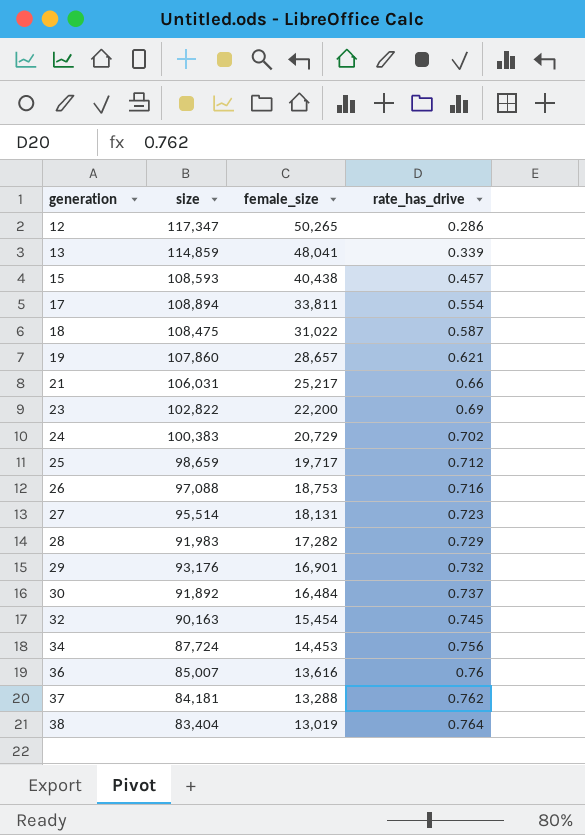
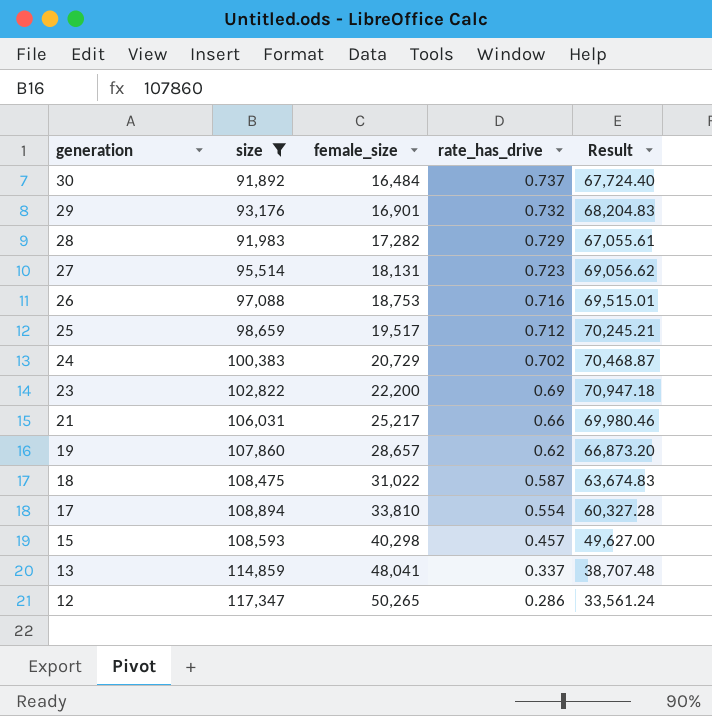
filter: none -> size >= 91,892
row order: generation ascending -> generation descending
column Result | formula: none -> [size] * [rate_has_drive]
25 | female_size: 19,717 -> 19,517
19 | rate_has_drive: 0.621 -> 0.62
17 | female_size: 33,811 -> 33,810
15 | female_size: 40,438 -> 40,298
13 | rate_has_drive: 0.339 -> 0.337

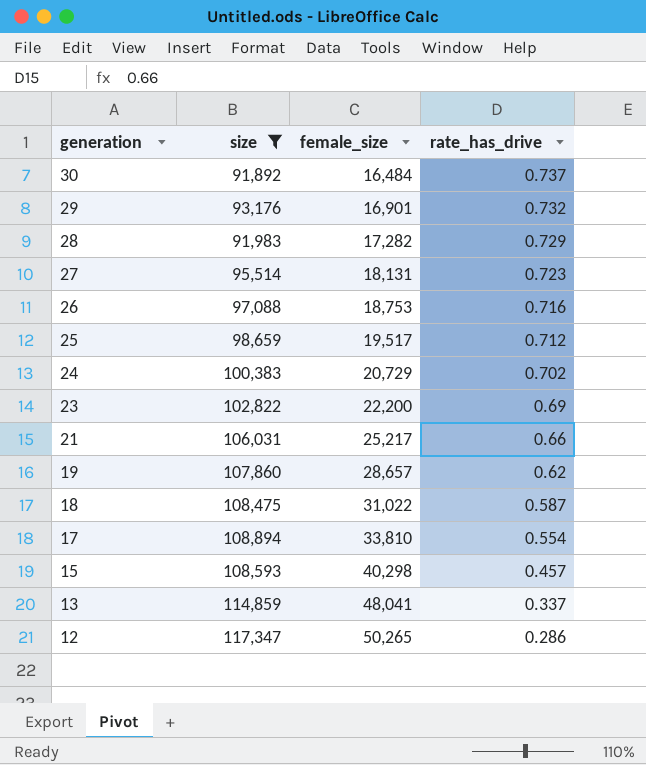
column Result | formula: [size] * [rate_has_drive] -> none

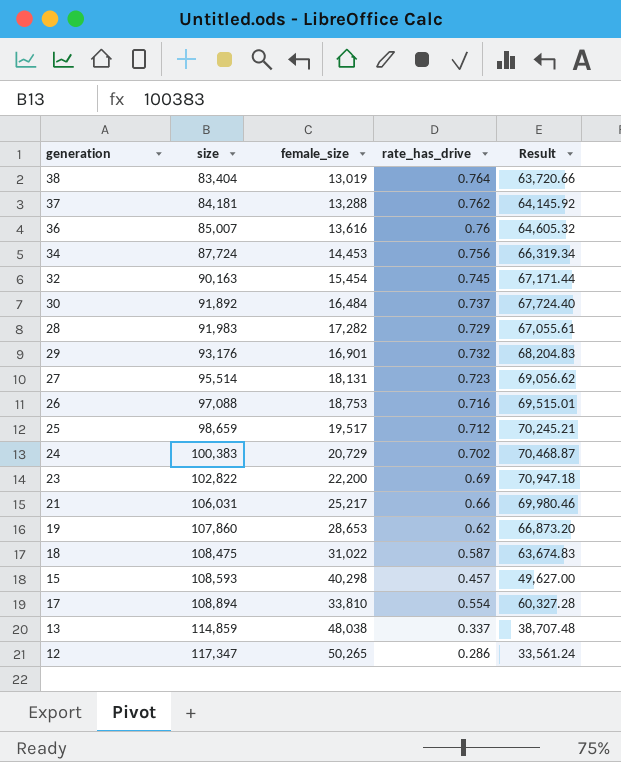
filter: size >= 91,892 -> none
row order: generation descending -> size ascending
column Result | formula: none -> [size] * [rate_has_drive]
19 | female_size: 28,657 -> 28,653
13 | female_size: 48,041 -> 48,038

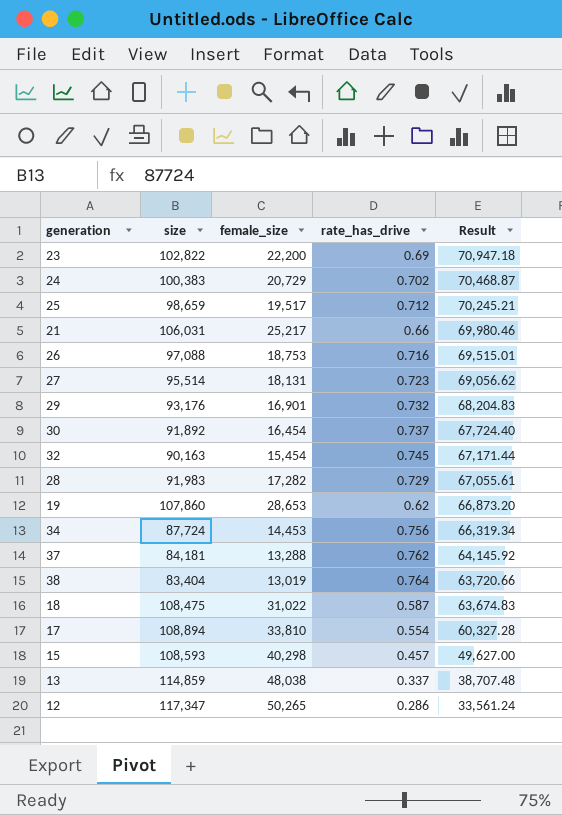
row order: size ascending -> Result descending
row 36: 85,007 | 13,616 | 0.76 | 64,605.32 -> none
30 | female_size: 16,484 -> 16,454

